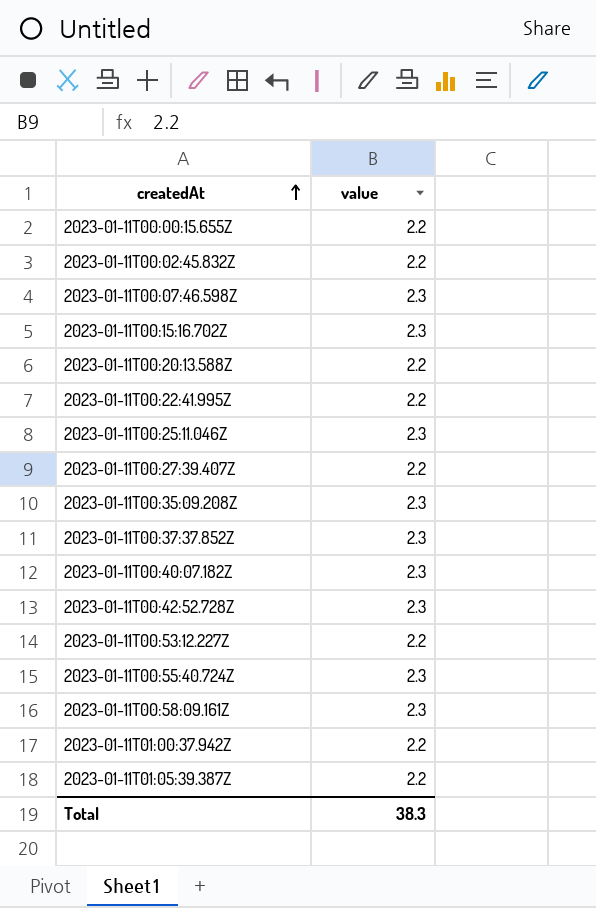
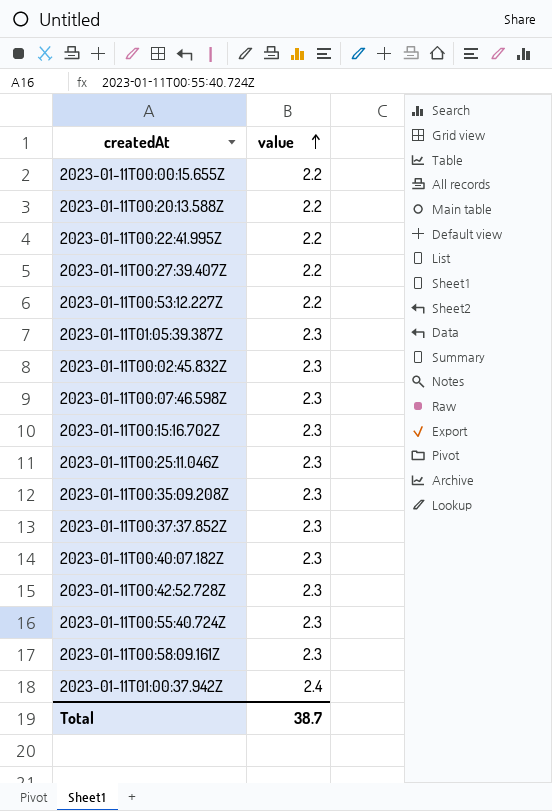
row order: createdAt ascending -> value ascending
2023-01-11T01:05:39.387Z | value: 2.2 -> 2.3
2023-01-11T00:02:45.832Z | value: 2.2 -> 2.3
2023-01-11T01:00:37.942Z | value: 2.2 -> 2.4
Total | value: 38.3 -> 38.7

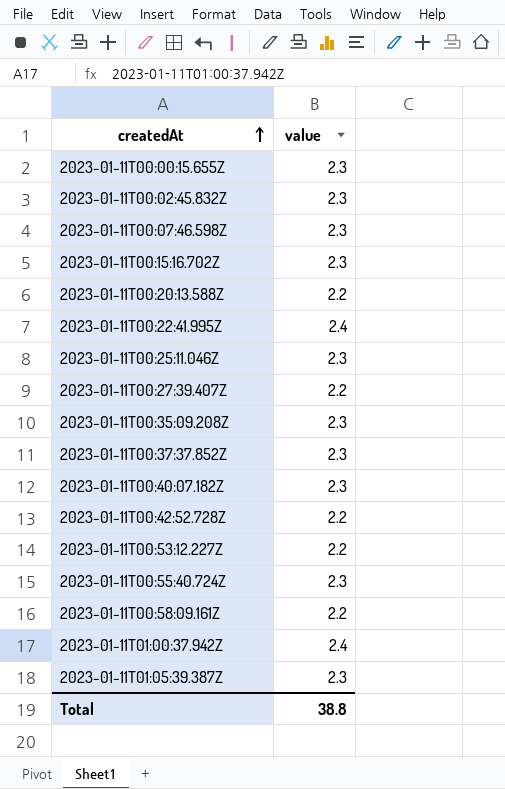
row order: value ascending -> createdAt ascending
2023-01-11T00:00:15.655Z | value: 2.2 -> 2.3
2023-01-11T00:22:41.995Z | value: 2.2 -> 2.4
2023-01-11T00:42:52.728Z | value: 2.3 -> 2.2
2023-01-11T00:58:09.161Z | value: 2.3 -> 2.2
Total | value: 38.7 -> 38.8

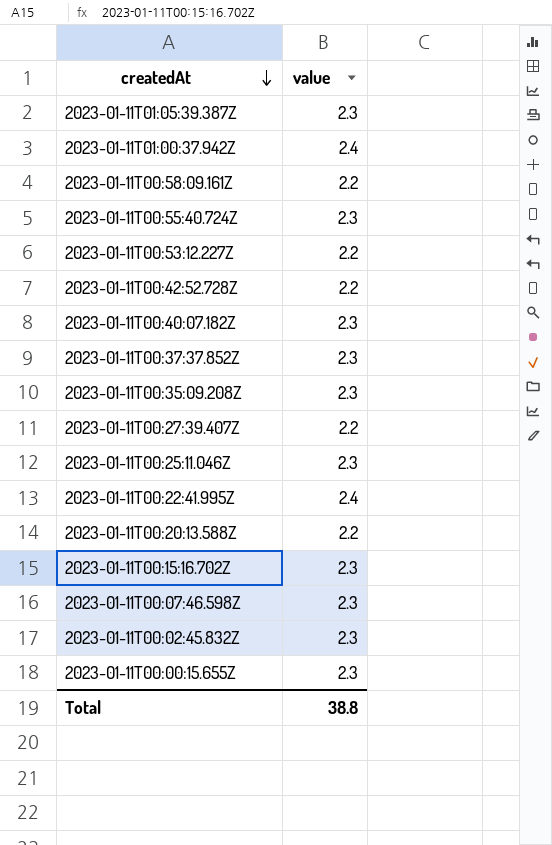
row order: createdAt ascending -> createdAt descending

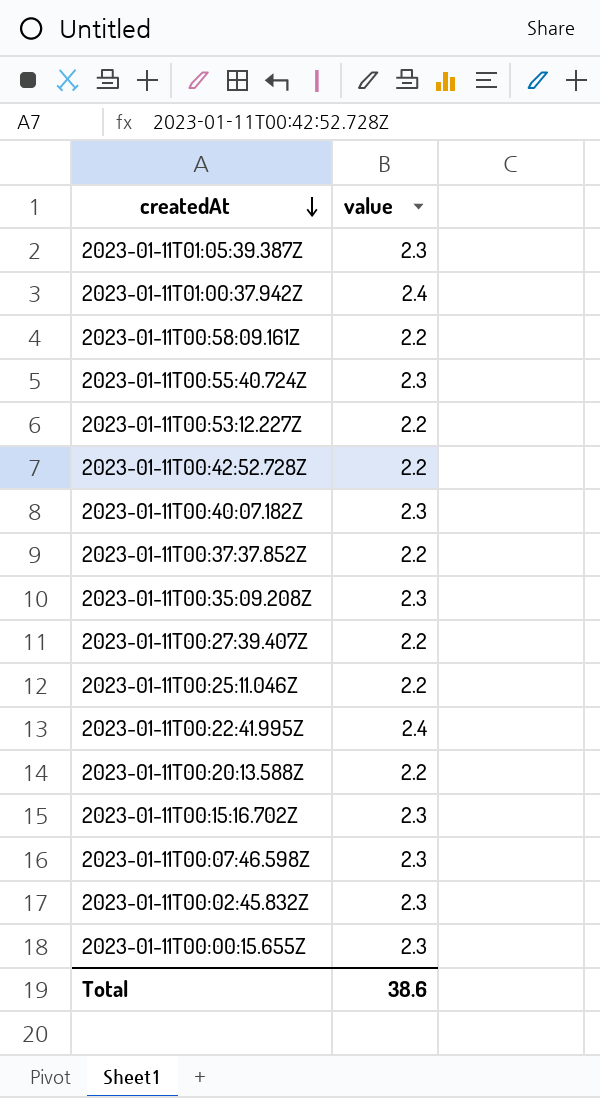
2023-01-11T00:37:37.852Z | value: 2.3 -> 2.2
2023-01-11T00:25:11.046Z | value: 2.3 -> 2.2
Total | value: 38.8 -> 38.6

